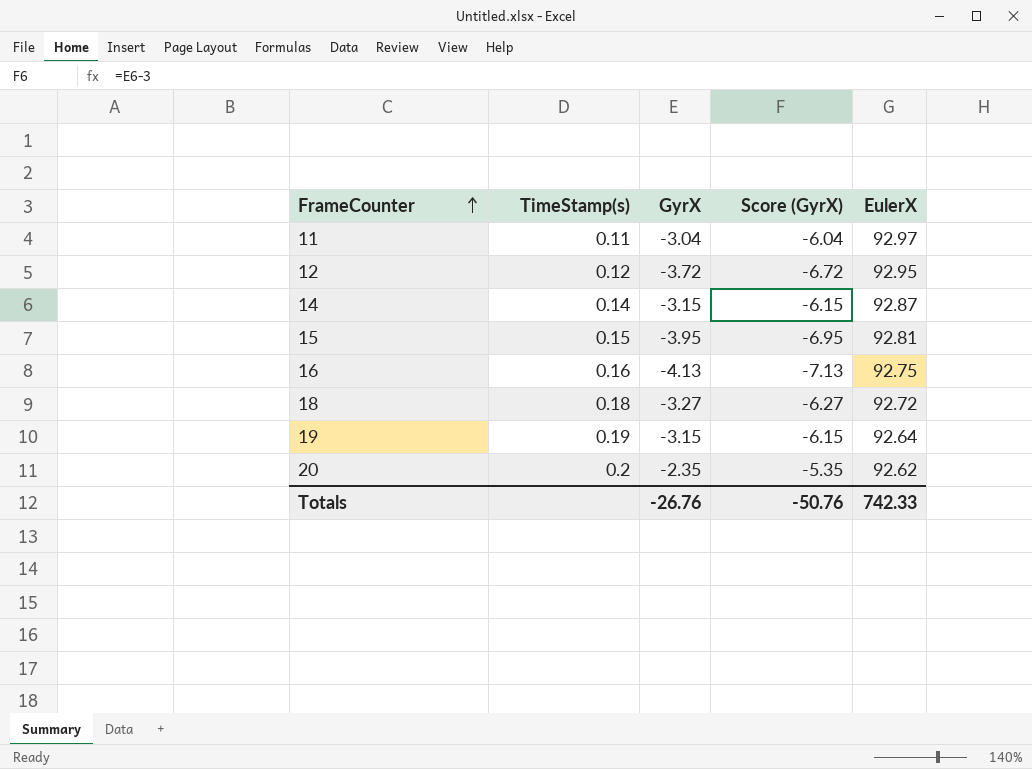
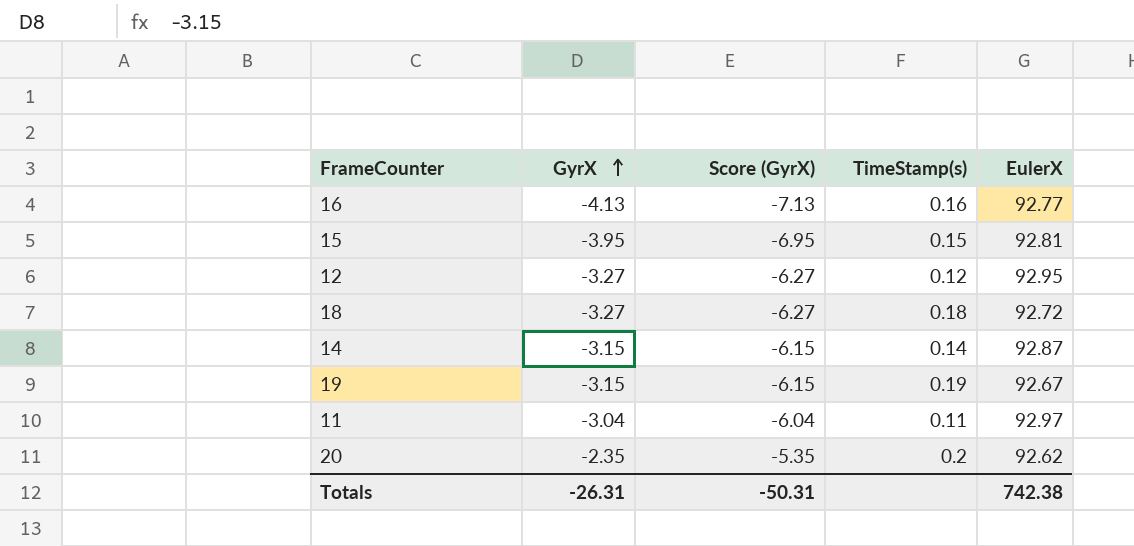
row order: FrameCounter ascending -> GyrX ascending
column TimeStamp(s) | position: 2 -> 4
16 | EulerX: 92.75 -> 92.77
12 | GyrX: -3.72 -> -3.27
12 | Score (GyrX): -6.72 -> -6.27
19 | EulerX: 92.64 -> 92.67
Totals | GyrX: -26.76 -> -26.31
Totals | Score (GyrX): -50.76 -> -50.31
Totals | EulerX: 742.33 -> 742.38

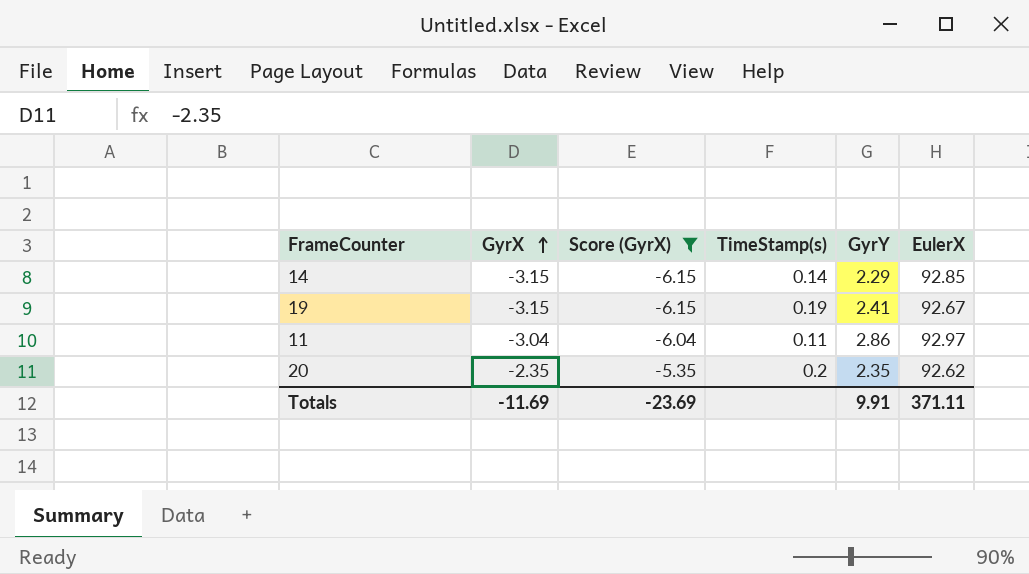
filter: none -> Score (GyrX) >= -6.15
column GyrY | position: none -> 5
14 | EulerX: 92.87 -> 92.85
Totals | GyrX: -26.31 -> -11.69
Totals | Score (GyrX): -50.31 -> -23.69
Totals | EulerX: 742.38 -> 371.11

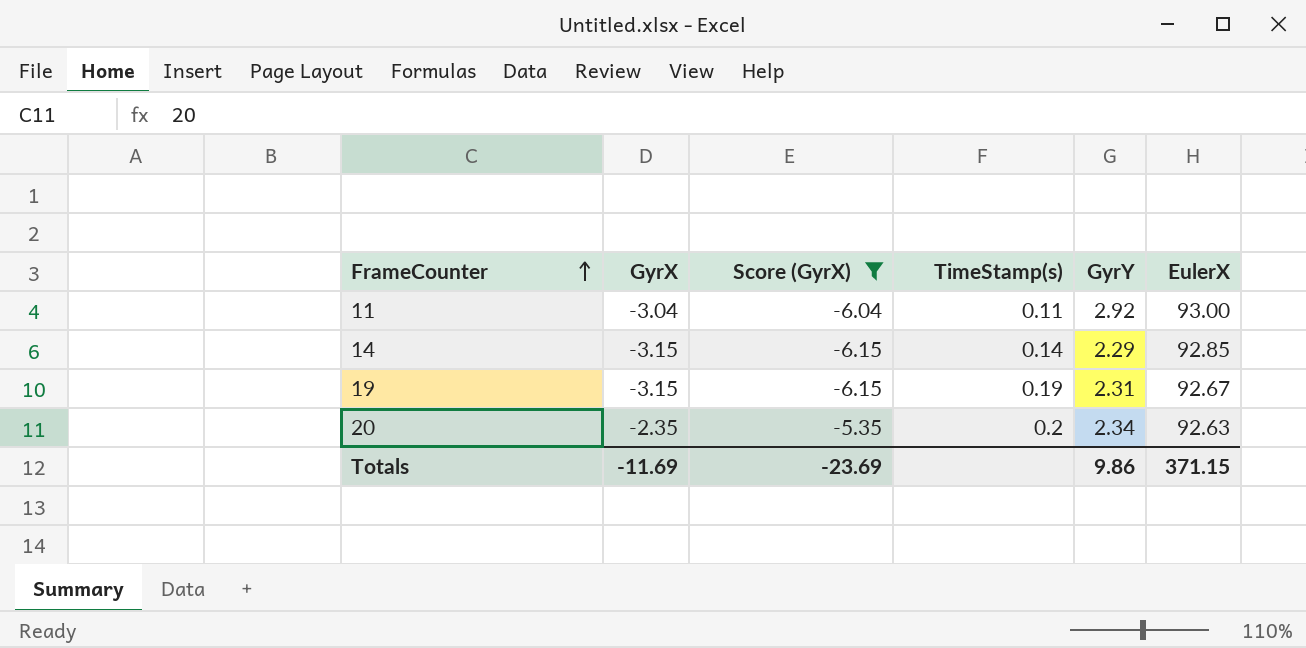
row order: GyrX ascending -> FrameCounter ascending
11 | GyrY: 2.86 -> 2.92
11 | EulerX: 92.97 -> 93.00
19 | GyrY: 2.41 -> 2.31
20 | GyrY: 2.35 -> 2.34
20 | EulerX: 92.62 -> 92.63
Totals | GyrY: 9.91 -> 9.86
Totals | EulerX: 371.11 -> 371.15

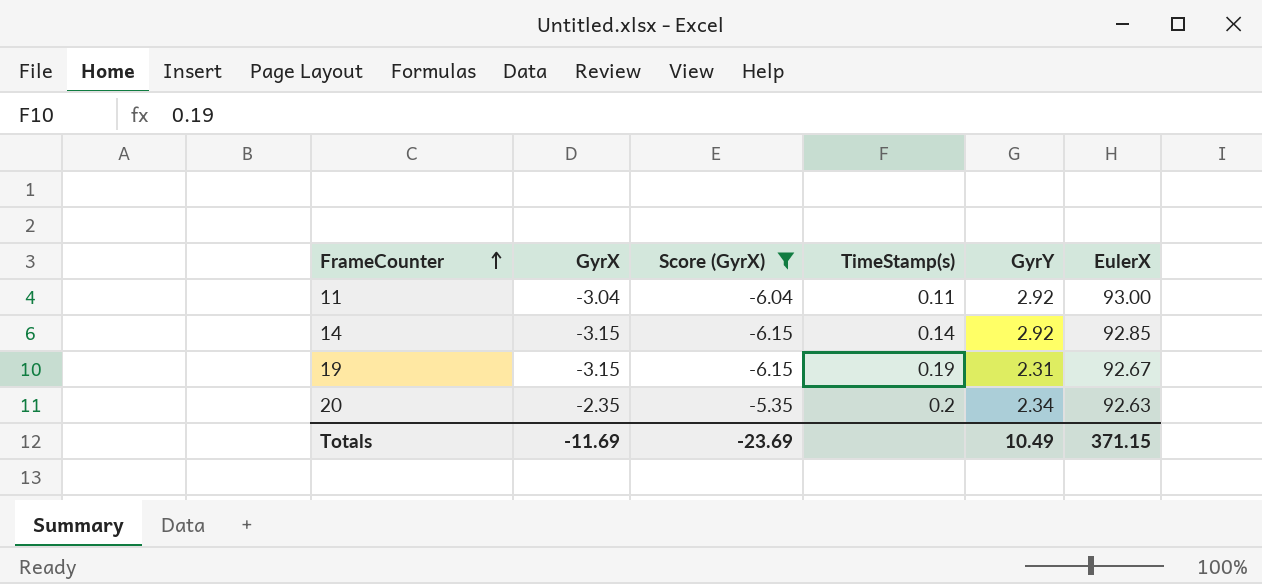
14 | GyrY: 2.29 -> 2.92
Totals | GyrY: 9.86 -> 10.49

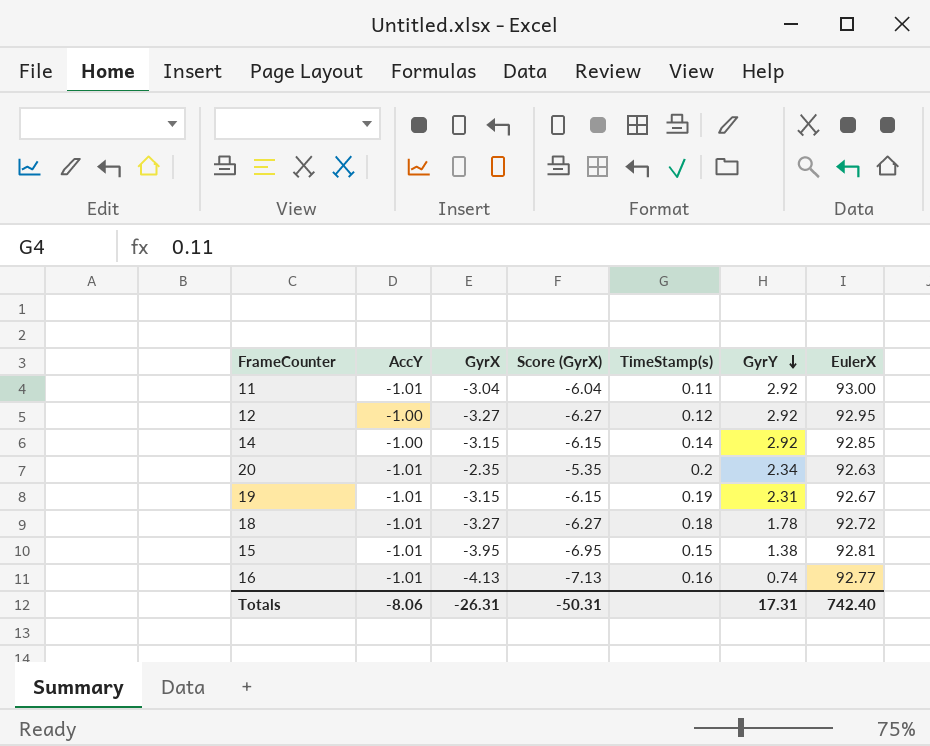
filter: Score (GyrX) >= -6.15 -> none
row order: FrameCounter ascending -> GyrY descending
column AccY | position: none -> 2
Totals | GyrX: -11.69 -> -26.31
Totals | Score (GyrX): -23.69 -> -50.31
Totals | GyrY: 10.49 -> 17.31
Totals | EulerX: 371.15 -> 742.40

